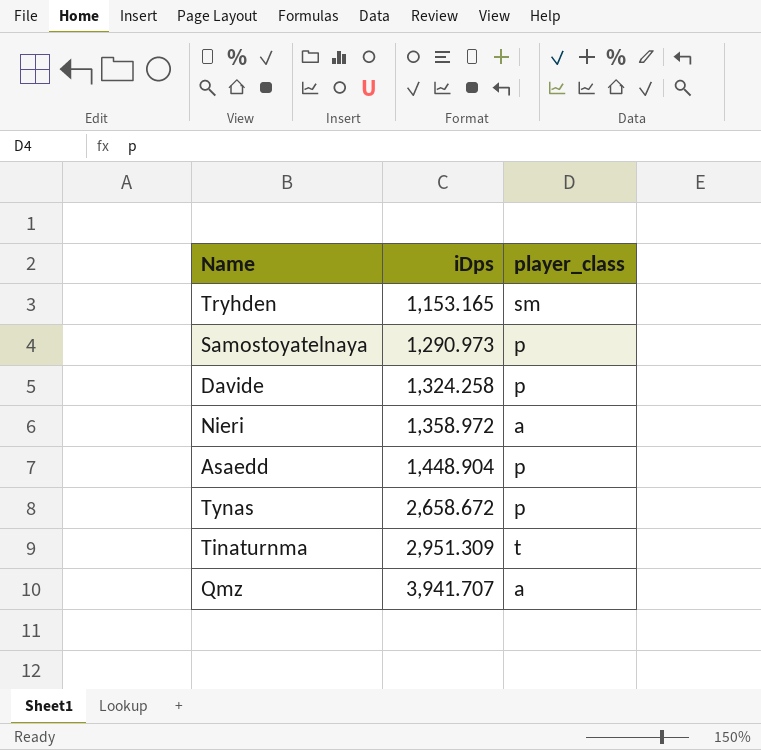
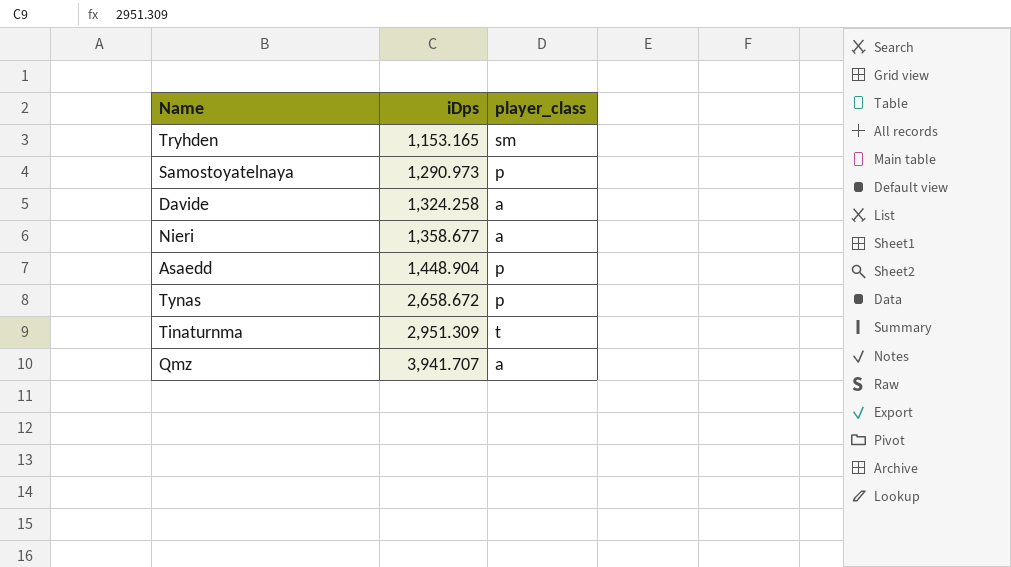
Davide | player_class: p -> a
Nieri | iDps: 1,358.972 -> 1,358.677

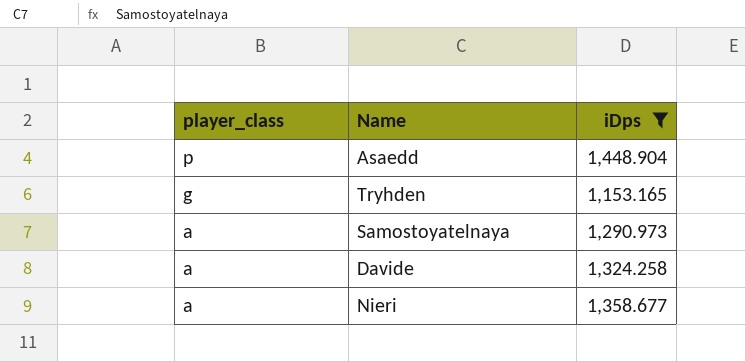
filter: none -> iDps <= 1,448.904
row order: iDps ascending -> player_class descending
column player_class | position: 3 -> 1
Tryhden | player_class: sm -> g
Samostoyatelnaya | player_class: p -> a

